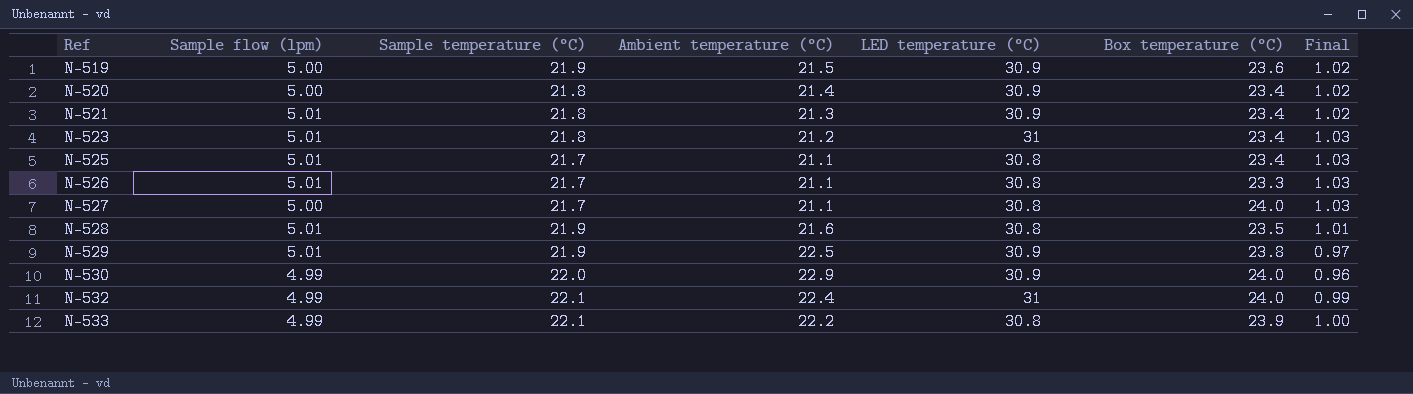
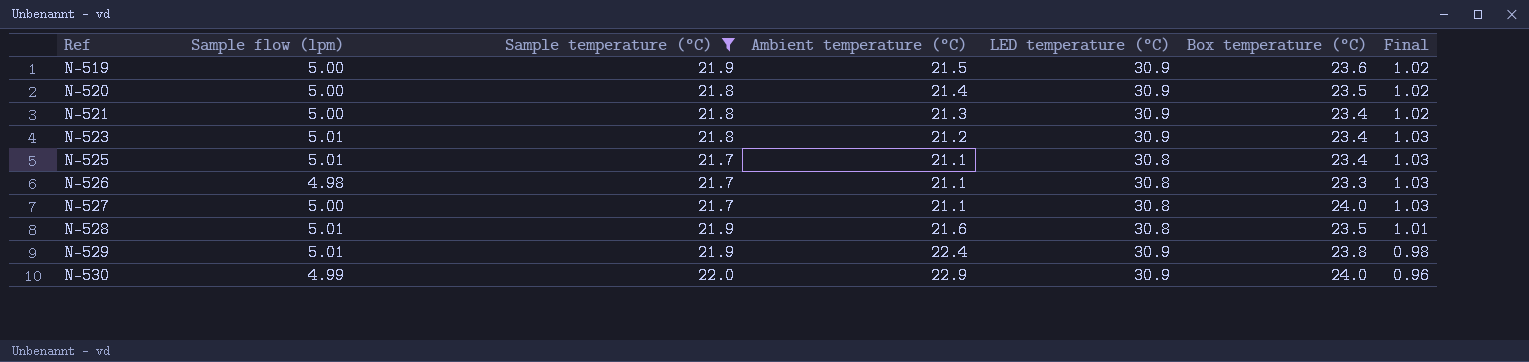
filter: none -> Sample temperature (°C) != 22.1
N-520 | Box temperature (°C): 23.4 -> 23.5
N-521 | Sample flow (lpm): 5.01 -> 5.00
N-523 | LED temperature (°C): 31 -> 30.9
N-526 | Sample flow (lpm): 5.01 -> 4.98
N-529 | Ambient temperature (°C): 22.5 -> 22.4
N-529 | Final: 0.97 -> 0.98

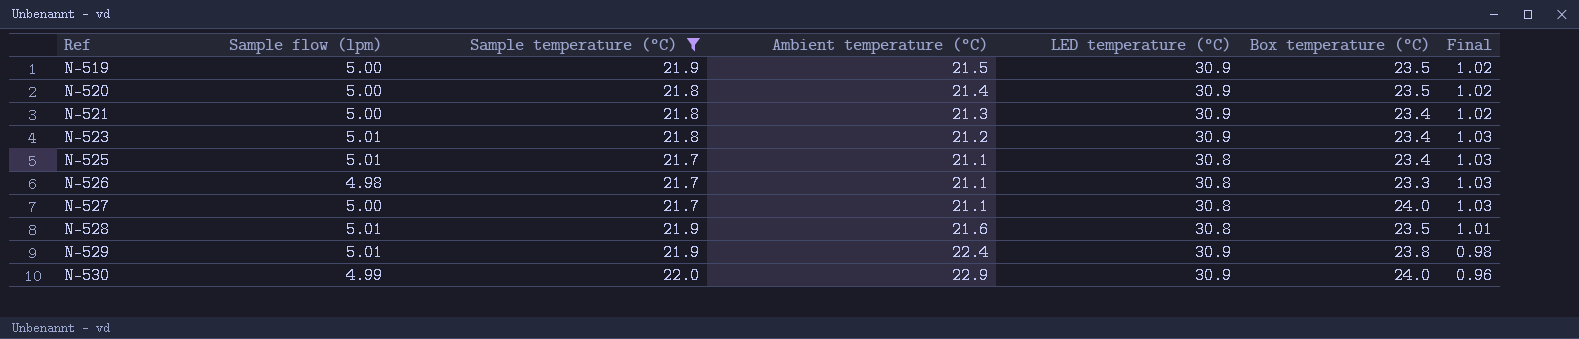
N-519 | Box temperature (°C): 23.6 -> 23.5

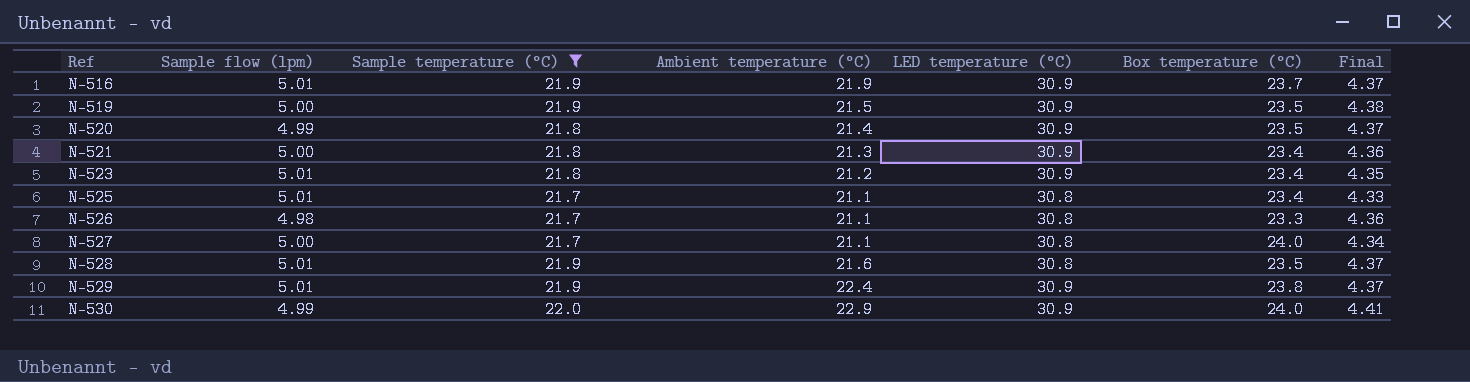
column Final | formula: [Sample temperature (°C)] / [Ambient temperature (°C)] -> [Sample temperature (°C)] / [Sample flow (lpm)]
row N-516: none -> 5.01 | 21.9 | 21.9 | 30.9 | 23.7 | 4.37
N-520 | Sample flow (lpm): 5.00 -> 4.99

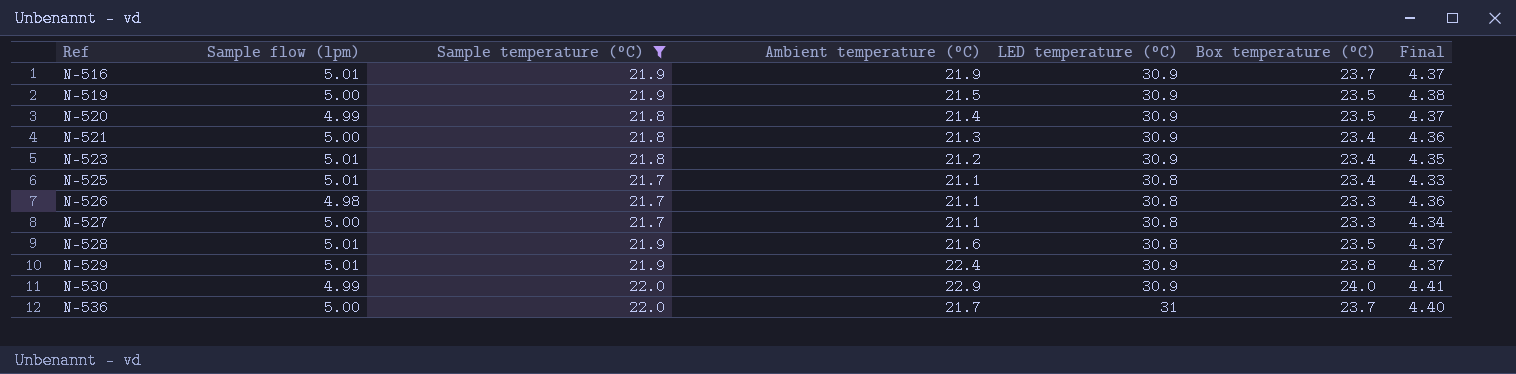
N-527 | Box temperature (°C): 24.0 -> 23.3
row N-536: none -> 5.00 | 22.0 | 21.7 | 31 | 23.7 | 4.40

